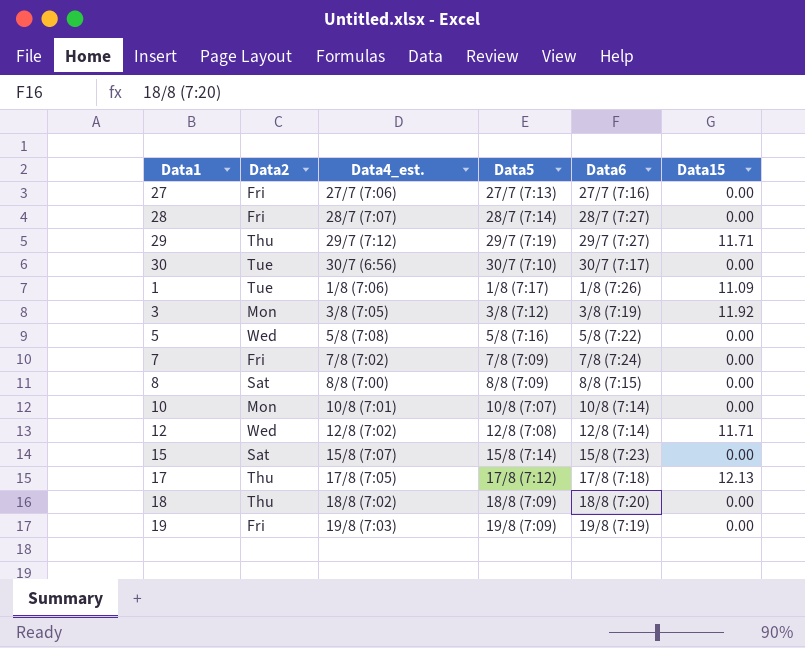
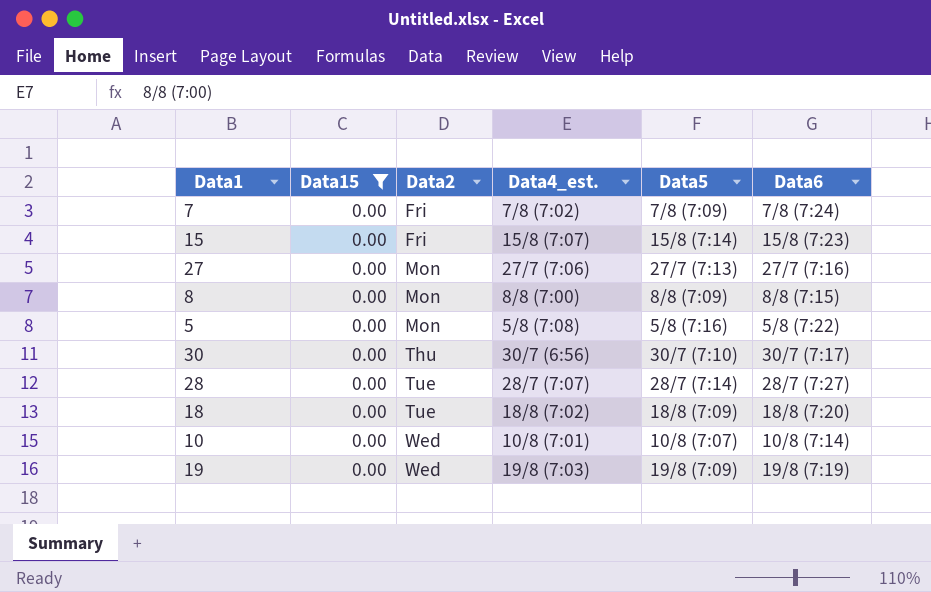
filter: none -> Data15 = 0.00
row order: none -> Data2 ascending
column Data15 | position: 6 -> 2
15 | Data2: Sat -> Fri
27 | Data2: Fri -> Mon
8 | Data2: Sat -> Mon
5 | Data2: Wed -> Mon
30 | Data2: Tue -> Thu
28 | Data2: Fri -> Tue
18 | Data2: Thu -> Tue
10 | Data2: Mon -> Wed
19 | Data2: Fri -> Wed

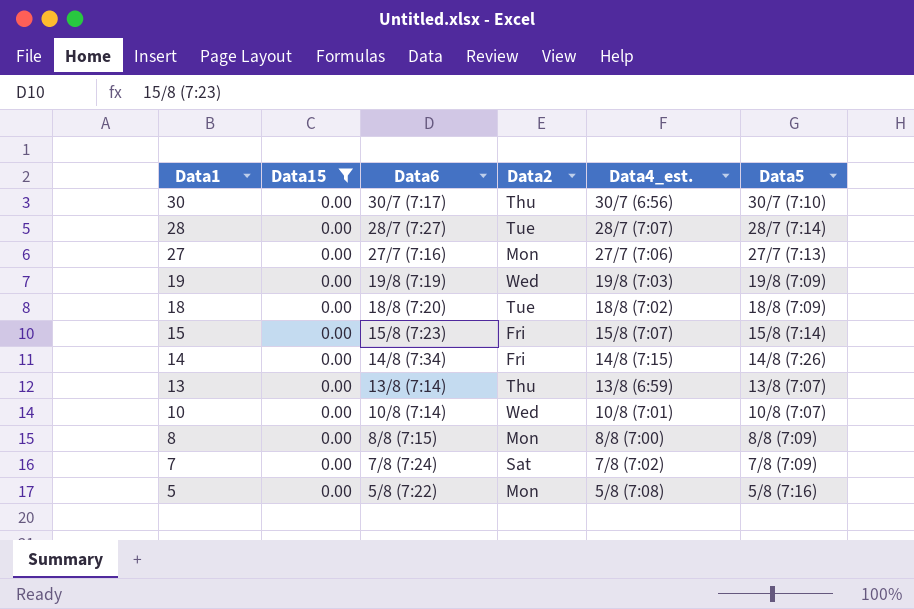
row order: Data2 ascending -> Data1 descending
column Data6 | position: 6 -> 3
row 14: none -> 0.00 | 14/8 (7:34) | Fri | 14/8 (7:15) | 14/8 (7:26)
row 13: none -> 0.00 | 13/8 (7:14) | Thu | 13/8 (6:59) | 13/8 (7:07)
7 | Data2: Fri -> Sat

